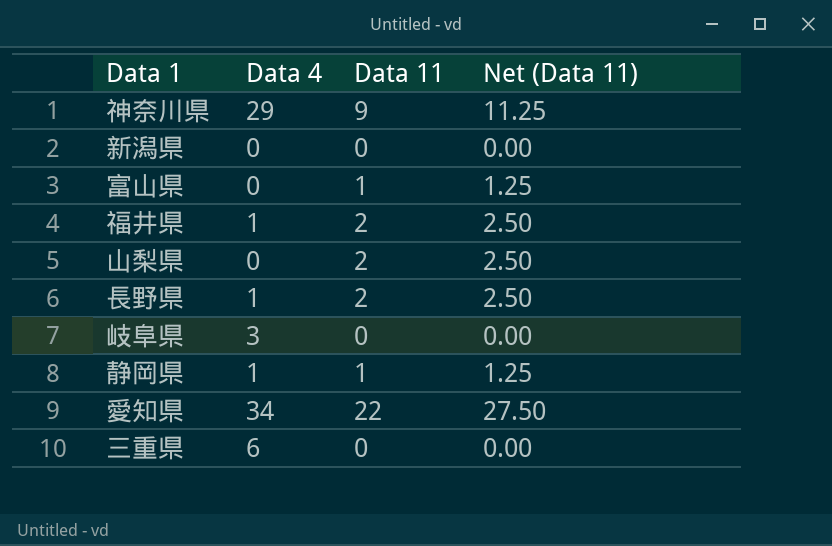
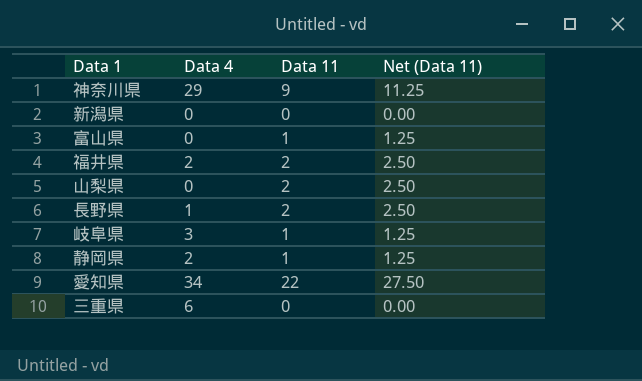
福井県 | Data 4: 1 -> 2
岐阜県 | Data 11: 0 -> 1
岐阜県 | Net (Data 11): 0.00 -> 1.25
静岡県 | Data 4: 1 -> 2

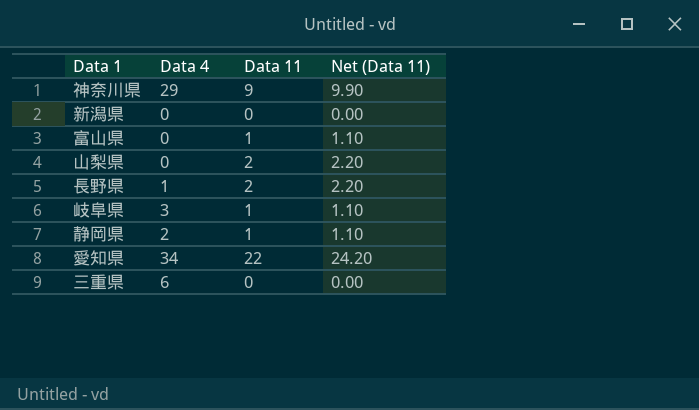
column Net (Data 11) | formula: [Data 11] * 1.25 -> [Data 11] * 1.1
row 福井県: 2 | 2 | 2.50 -> none

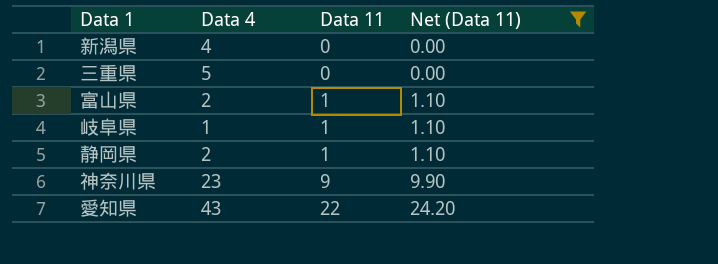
filter: none -> Net (Data 11) != 2.20
row order: none -> Data 11 ascending
新潟県 | Data 4: 0 -> 4
三重県 | Data 4: 6 -> 5
富山県 | Data 4: 0 -> 2
岐阜県 | Data 4: 3 -> 1
神奈川県 | Data 4: 29 -> 23
愛知県 | Data 4: 34 -> 43

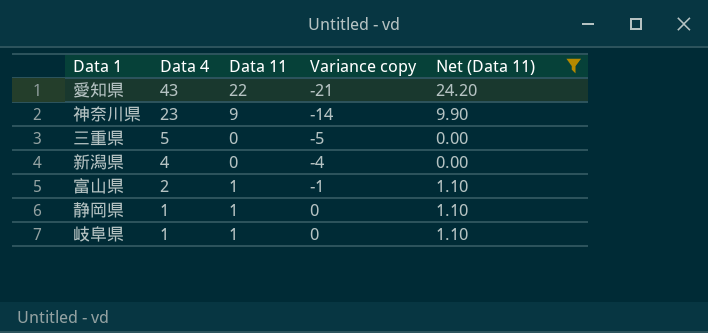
row order: Data 11 ascending -> Data 4 descending
column Variance copy | formula: none -> [Data 11] - [Data 4]
静岡県 | Data 4: 2 -> 1

